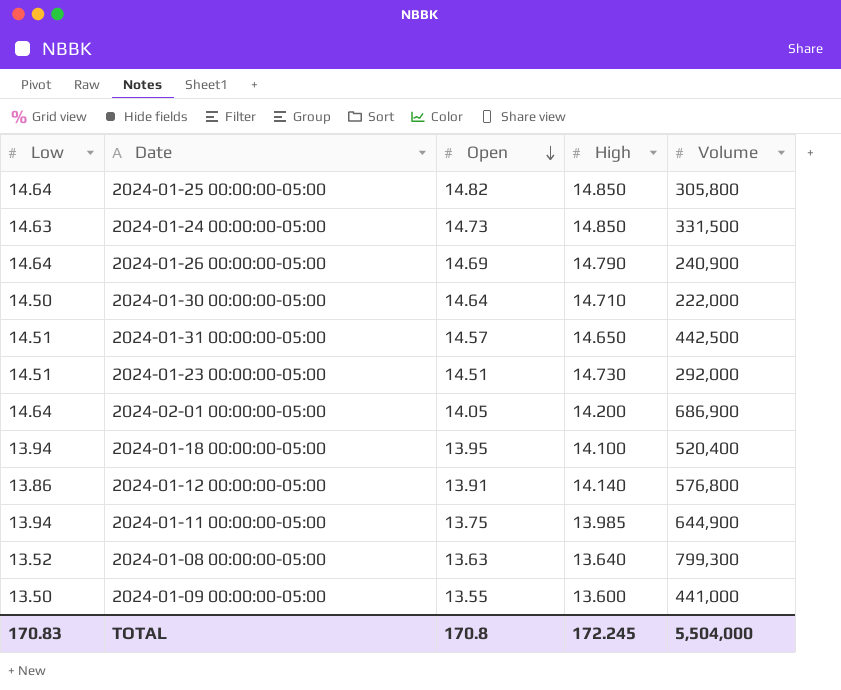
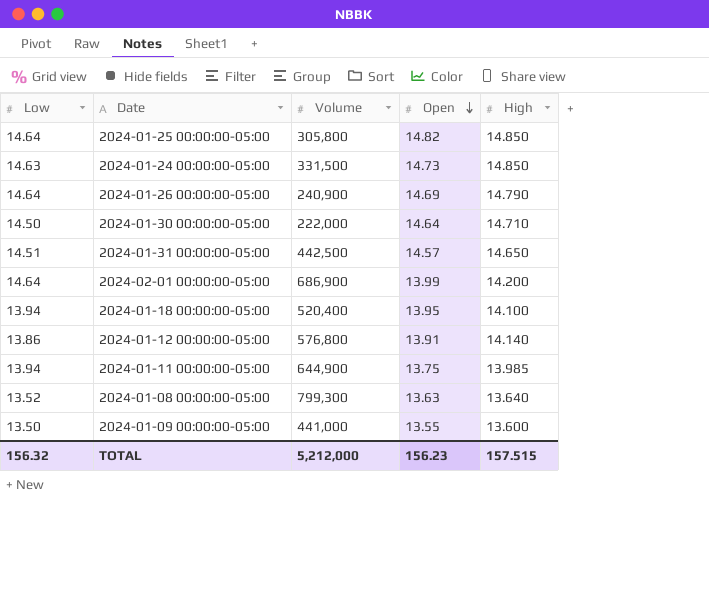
column Volume | position: 5 -> 3
row 2024-01-23 00:00:00-05:00: 14.51 | 14.51 | 14.730 | 292,000 -> none
2024-02-01 00:00:00-05:00 | Open: 14.05 -> 13.99
TOTAL | Low: 170.83 -> 156.32
TOTAL | Volume: 5,504,000 -> 5,212,000
TOTAL | Open: 170.8 -> 156.23
TOTAL | High: 172.245 -> 157.515

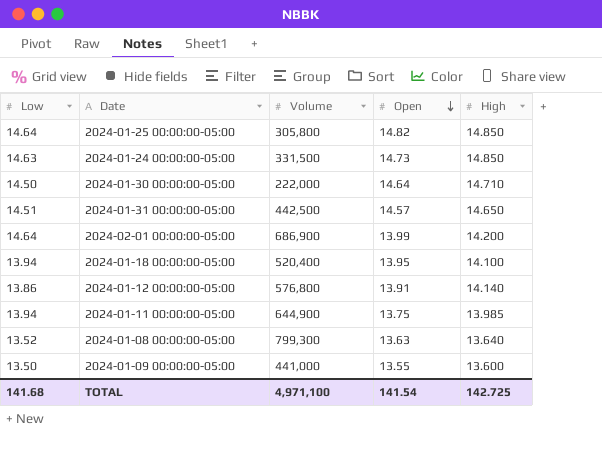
row 2024-01-26 00:00:00-05:00: 14.64 | 240,900 | 14.69 | 14.790 -> none
TOTAL | Low: 156.32 -> 141.68
TOTAL | Volume: 5,212,000 -> 4,971,100
TOTAL | Open: 156.23 -> 141.54
TOTAL | High: 157.515 -> 142.725

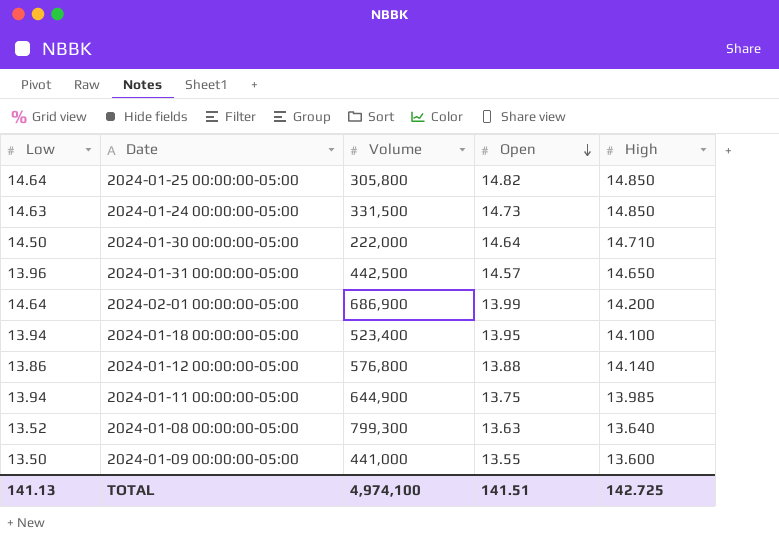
2024-01-31 00:00:00-05:00 | Low: 14.51 -> 13.96
2024-01-18 00:00:00-05:00 | Volume: 520,400 -> 523,400
2024-01-12 00:00:00-05:00 | Open: 13.91 -> 13.88
TOTAL | Low: 141.68 -> 141.13
TOTAL | Volume: 4,971,100 -> 4,974,100
TOTAL | Open: 141.54 -> 141.51

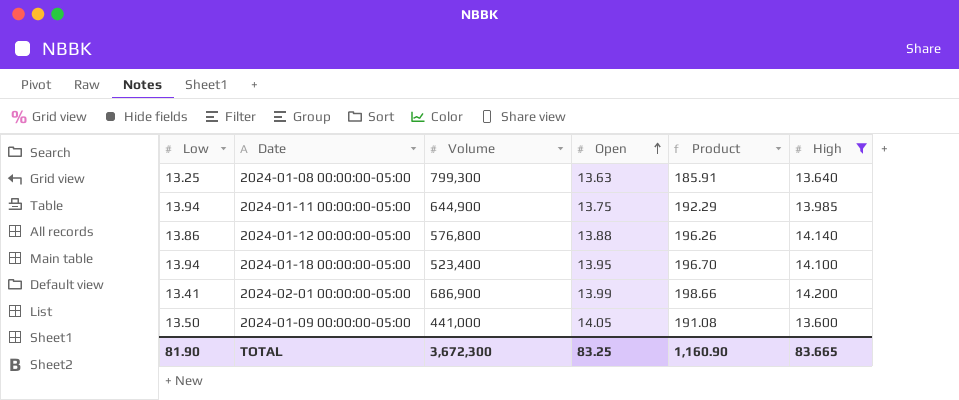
filter: none -> High <= 14.200
row order: Open descending -> Open ascending
column Product | formula: none -> [Open] * [High]
2024-01-08 00:00:00-05:00 | Low: 13.52 -> 13.25
2024-02-01 00:00:00-05:00 | Low: 14.64 -> 13.41
2024-01-09 00:00:00-05:00 | Open: 13.55 -> 14.05
TOTAL | Low: 141.13 -> 81.90
TOTAL | Volume: 4,974,100 -> 3,672,300
TOTAL | Open: 141.51 -> 83.25
TOTAL | High: 142.725 -> 83.665

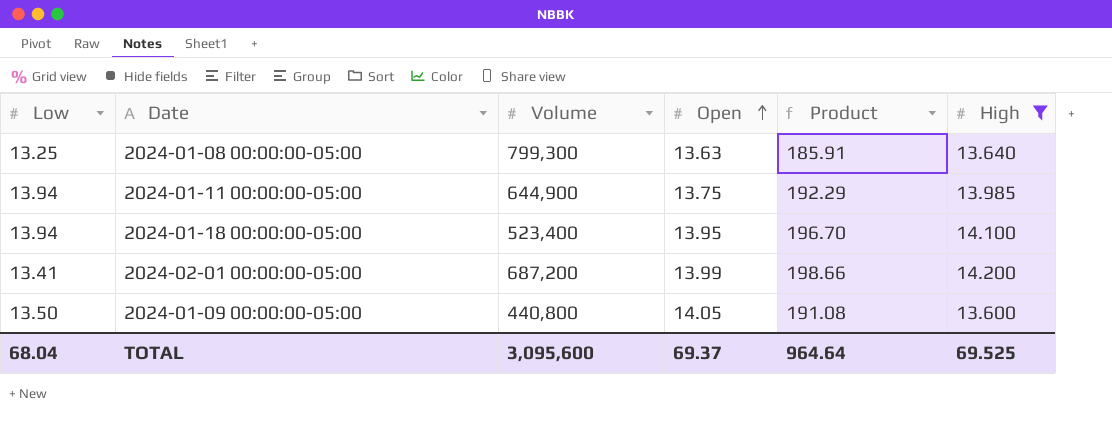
row 2024-01-12 00:00:00-05:00: 13.86 | 576,800 | 13.88 | 196.26 | 14.140 -> none
2024-02-01 00:00:00-05:00 | Volume: 686,900 -> 687,200
2024-01-09 00:00:00-05:00 | Volume: 441,000 -> 440,800
TOTAL | Low: 81.90 -> 68.04
TOTAL | Volume: 3,672,300 -> 3,095,600
TOTAL | Open: 83.25 -> 69.37
TOTAL | Product: 1,160.90 -> 964.64
TOTAL | High: 83.665 -> 69.525

